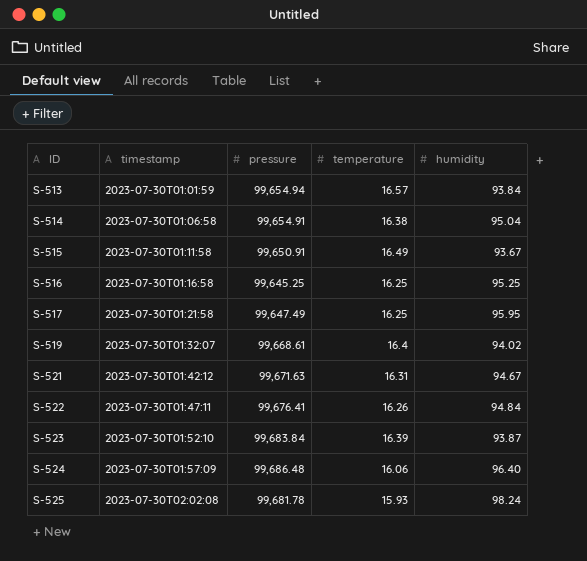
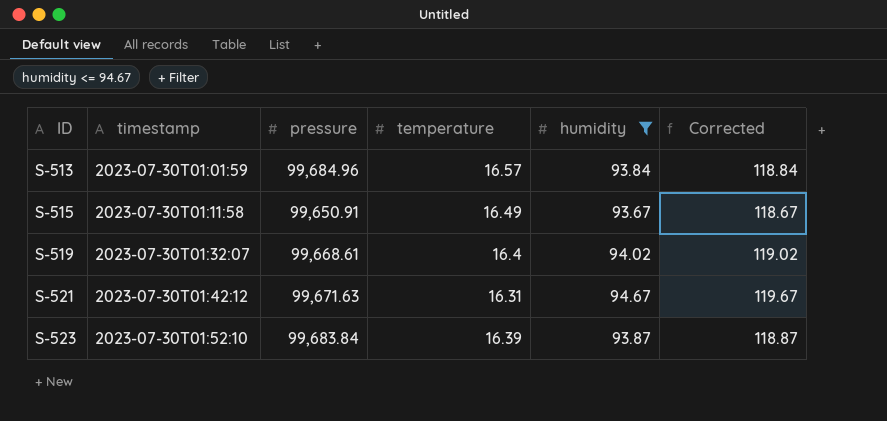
filter: none -> humidity <= 94.67
column Corrected | formula: none -> [humidity] + 25
S-513 | pressure: 99,654.94 -> 99,684.96

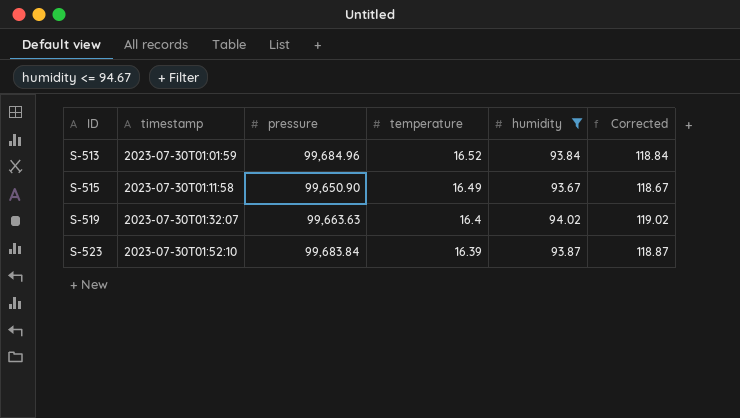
row S-521: 2023-07-30T01:42:12 | 99,671.63 | 16.31 | 94.67 | 119.67 -> none
S-513 | temperature: 16.57 -> 16.52
S-515 | pressure: 99,650.91 -> 99,650.90
S-519 | pressure: 99,668.61 -> 99,663.63

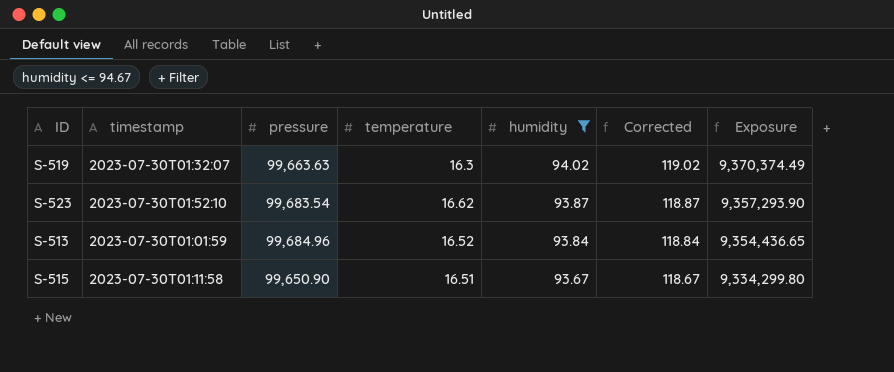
row order: ID ascending -> humidity descending
column Exposure | formula: none -> [pressure] * [humidity]
S-519 | temperature: 16.4 -> 16.3
S-523 | pressure: 99,683.84 -> 99,683.54
S-523 | temperature: 16.39 -> 16.62
S-515 | temperature: 16.49 -> 16.51

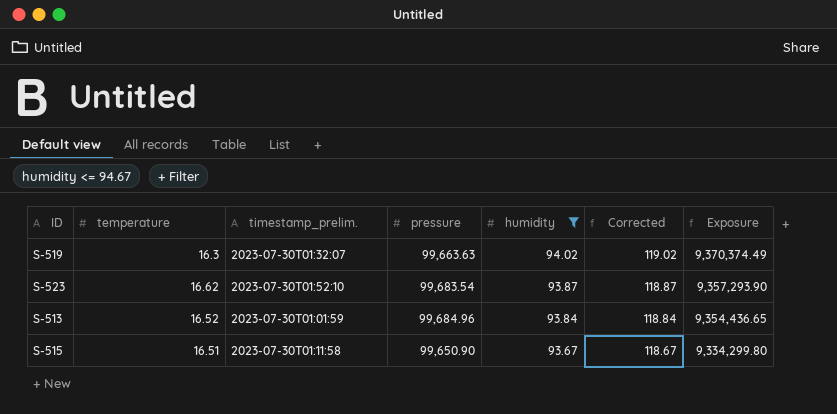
column temperature | position: 4 -> 2
column name: timestamp -> timestamp_prelim.

